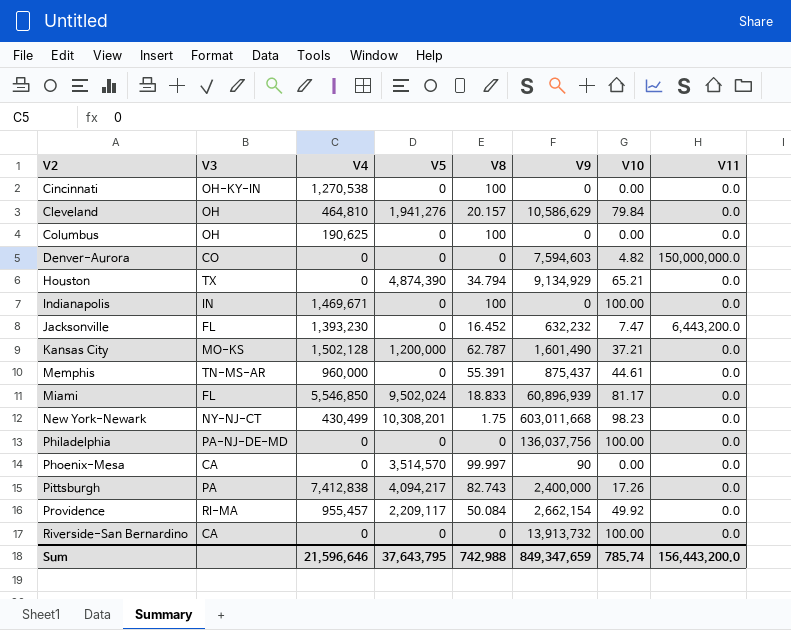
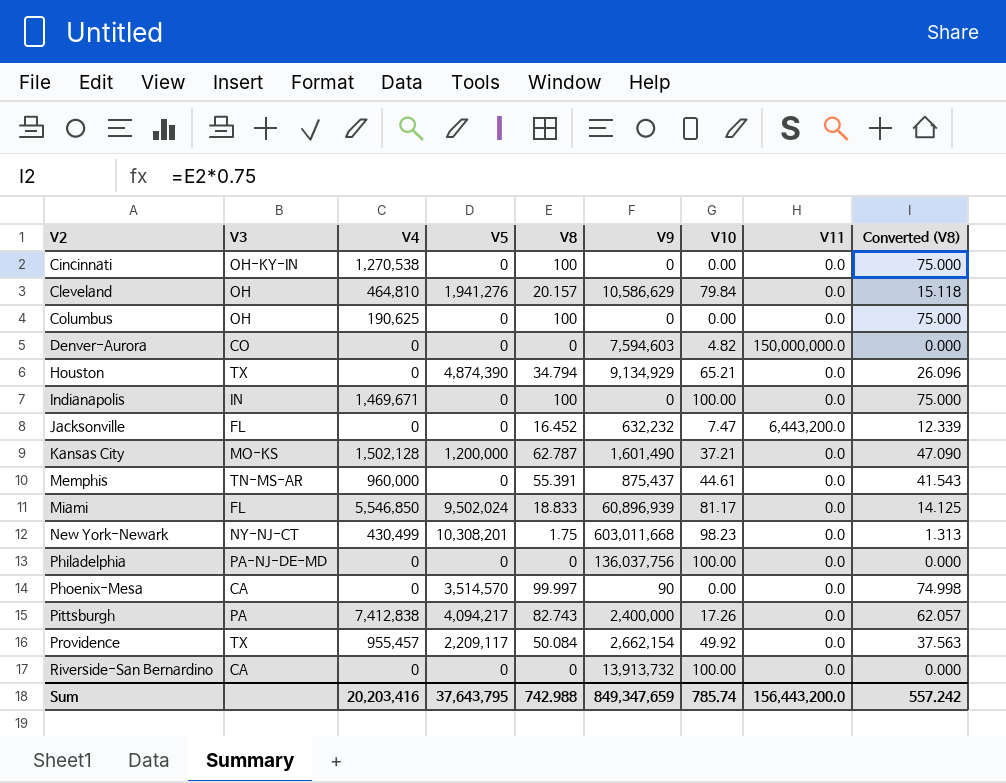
column Converted (V8) | formula: none -> [V8] * 0.75
Jacksonville | V4: 1,393,230 -> 0
Providence | V3: RI-MA -> TX
Sum | V4: 21,596,646 -> 20,203,416

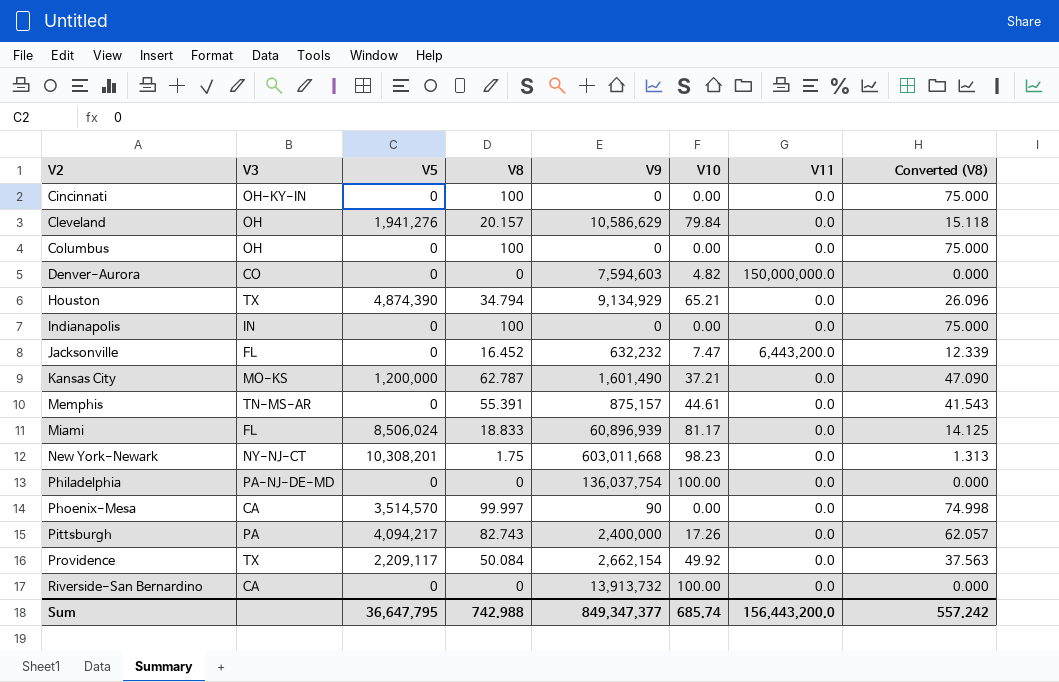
column V4 | position: 3 -> none
Indianapolis | V10: 100.00 -> 0.00
Memphis | V9: 875,437 -> 875,157
Miami | V5: 9,502,024 -> 8,506,024
Philadelphia | V9: 136,037,756 -> 136,037,754
Sum | V5: 37,643,795 -> 36,647,795
Sum | V9: 849,347,659 -> 849,347,377
Sum | V10: 785.74 -> 685.74

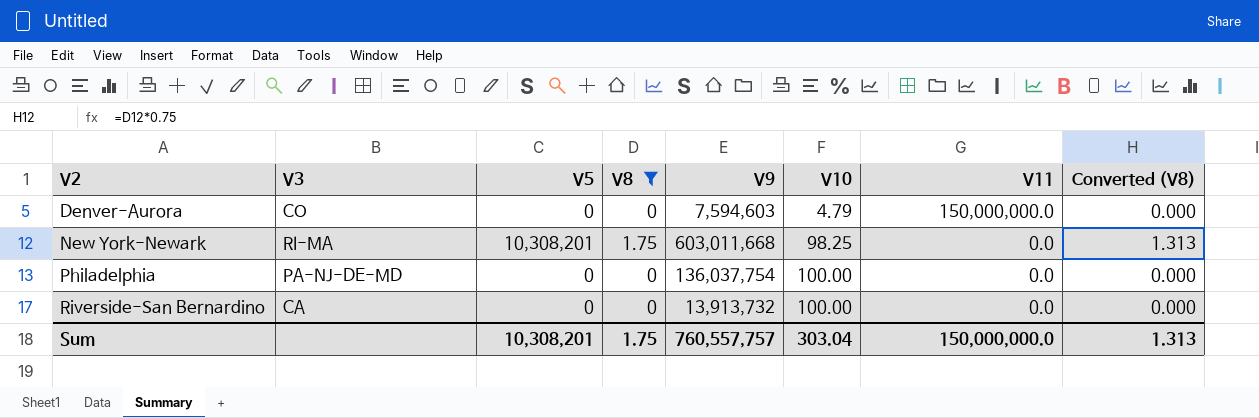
filter: none -> V8 <= 1.75
Denver-Aurora | V10: 4.82 -> 4.79
New York-Newark | V3: NY-NJ-CT -> RI-MA
New York-Newark | V10: 98.23 -> 98.25
Sum | V5: 36,647,795 -> 10,308,201
Sum | V8: 742.988 -> 1.75
Sum | V9: 849,347,377 -> 760,557,757
Sum | V10: 685.74 -> 303.04
Sum | V11: 156,443,200.0 -> 150,000,000.0
Sum | Converted (V8): 557.242 -> 1.313

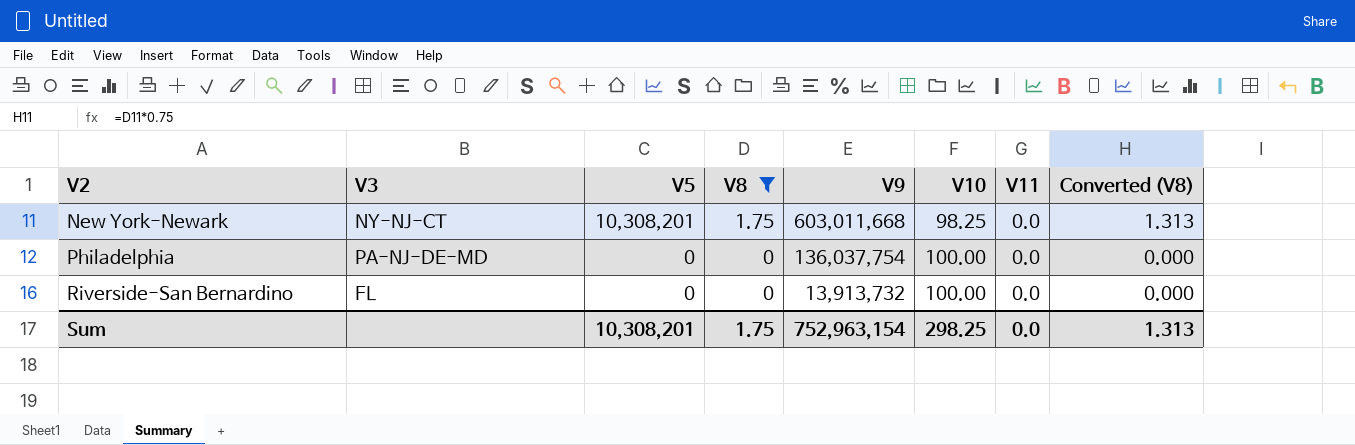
row Denver-Aurora: CO | 0 | 0 | 7,594,603 | 4.79 | 150,000,000.0 | 0.000 -> none
New York-Newark | V3: RI-MA -> NY-NJ-CT
Riverside-San Bernardino | V3: CA -> FL
Sum | V9: 760,557,757 -> 752,963,154
Sum | V10: 303.04 -> 298.25
Sum | V11: 150,000,000.0 -> 0.0

